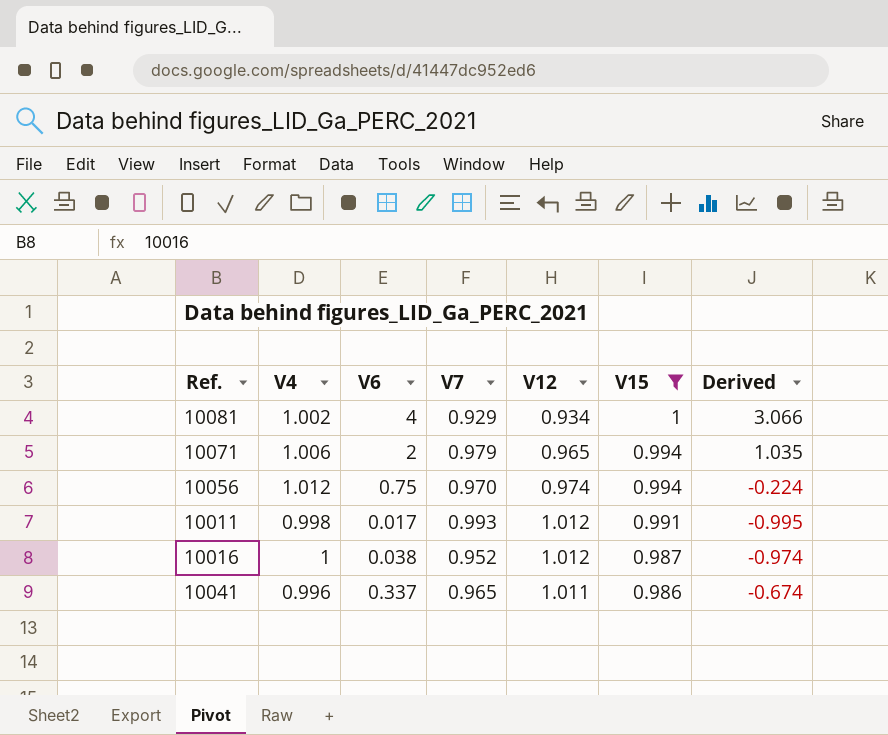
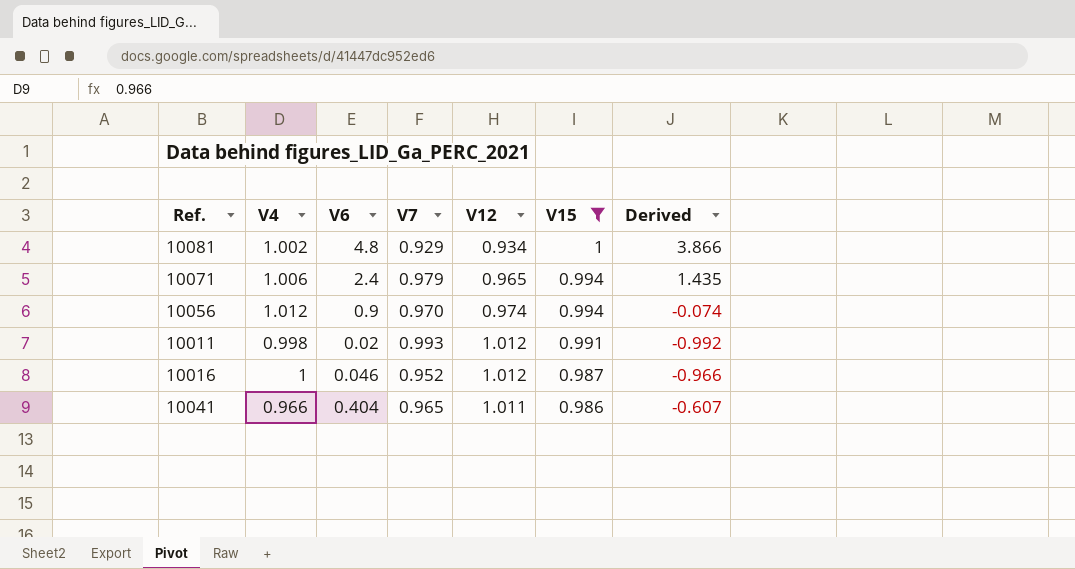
10081 | V6: 4 -> 4.8
10081 | Derived: 3.066 -> 3.866
10071 | V6: 2 -> 2.4
10071 | Derived: 1.035 -> 1.435
10056 | V6: 0.75 -> 0.9
10056 | Derived: -0.224 -> -0.074
10011 | V6: 0.017 -> 0.02
10011 | Derived: -0.995 -> -0.992
10016 | V6: 0.038 -> 0.046
10016 | Derived: -0.974 -> -0.966
10041 | V4: 0.996 -> 0.966
10041 | V6: 0.337 -> 0.404
10041 | Derived: -0.674 -> -0.607

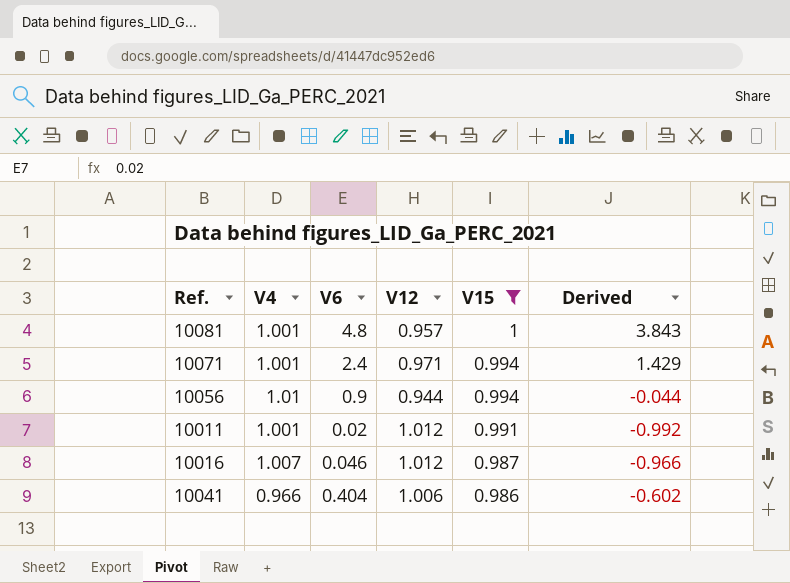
column V7 | position: 4 -> none
10081 | V4: 1.002 -> 1.001
10081 | V12: 0.934 -> 0.957
10081 | Derived: 3.866 -> 3.843
10071 | V4: 1.006 -> 1.001
10071 | V12: 0.965 -> 0.971
10071 | Derived: 1.435 -> 1.429
10056 | V4: 1.012 -> 1.01
10056 | V12: 0.974 -> 0.944
10056 | Derived: -0.074 -> -0.044
10011 | V4: 0.998 -> 1.001
10016 | V4: 1 -> 1.007
10041 | V12: 1.011 -> 1.006
10041 | Derived: -0.607 -> -0.602

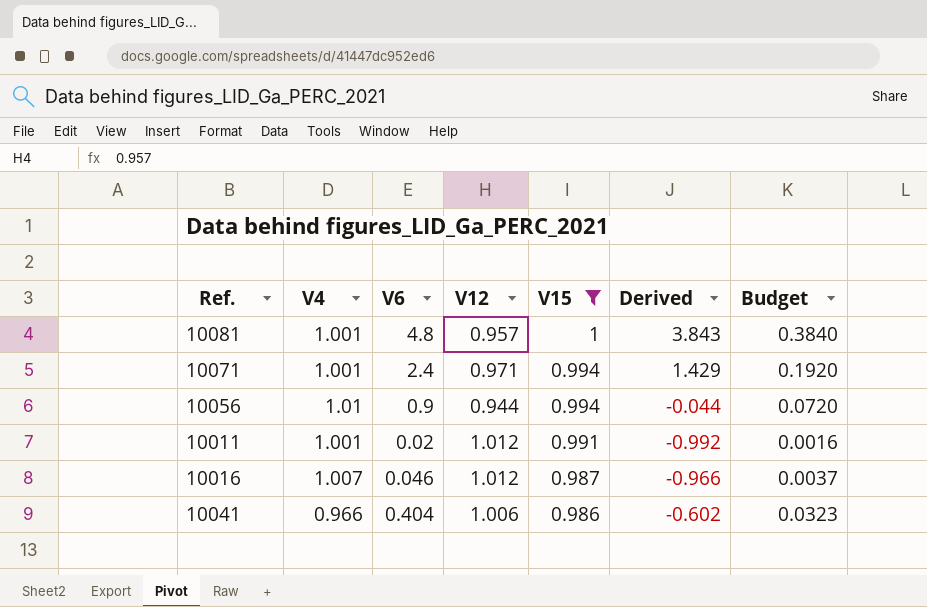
column Budget | formula: none -> [V6] * 0.08

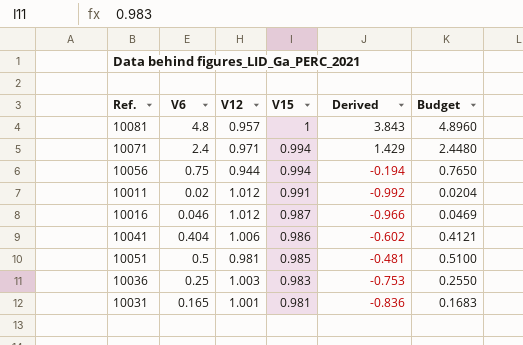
filter: V15 >= 0.986 -> none
column V4 | position: 2 -> none
column Budget | formula: [V6] * 0.08 -> [V6] * 1.02
10056 | V6: 0.9 -> 0.75
10056 | Derived: -0.044 -> -0.194

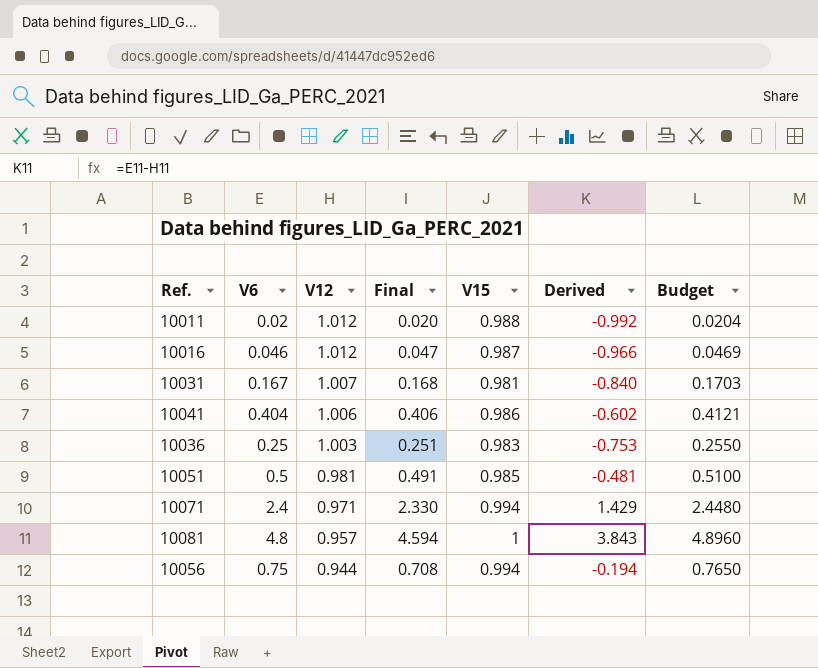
row order: V15 descending -> V12 descending
column Final | formula: none -> [V6] * [V12]
10011 | V15: 0.991 -> 0.988
10031 | V6: 0.165 -> 0.167
10031 | V12: 1.001 -> 1.007
10031 | Derived: -0.836 -> -0.840
10031 | Budget: 0.1683 -> 0.1703

